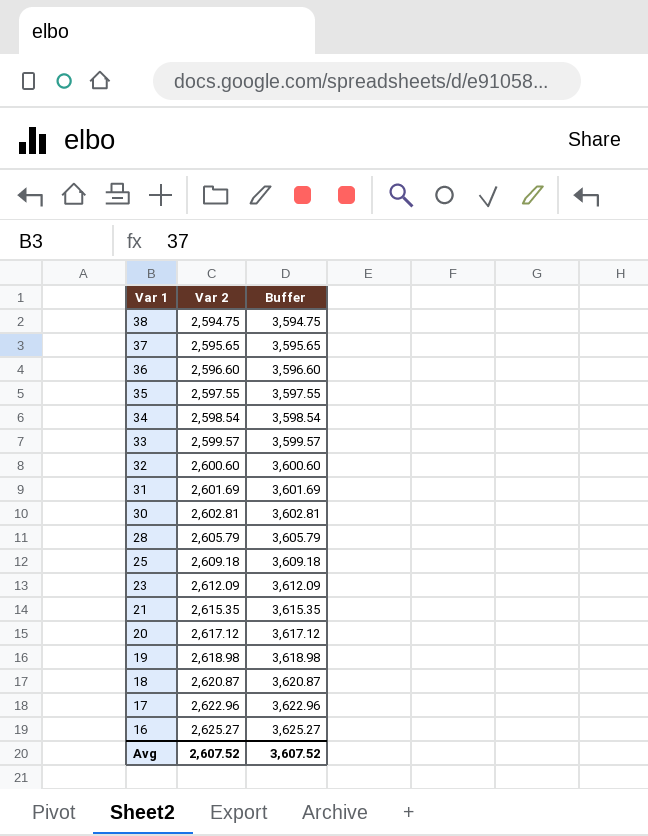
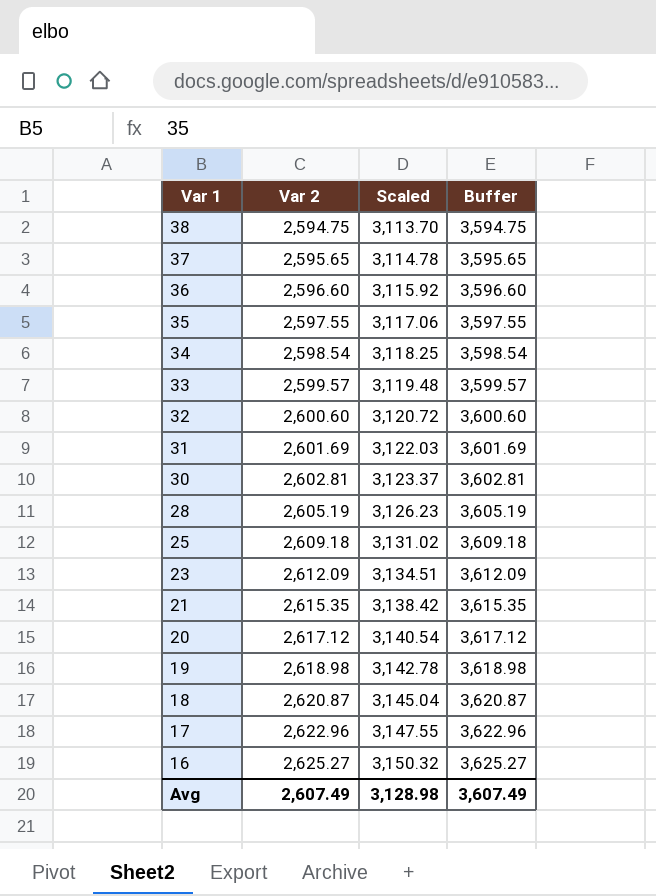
column Scaled | formula: none -> [Var 2] * 1.2
28 | Var 2: 2,605.79 -> 2,605.19
28 | Buffer: 3,605.79 -> 3,605.19
Avg | Var 2: 2,607.52 -> 2,607.49
Avg | Buffer: 3,607.52 -> 3,607.49

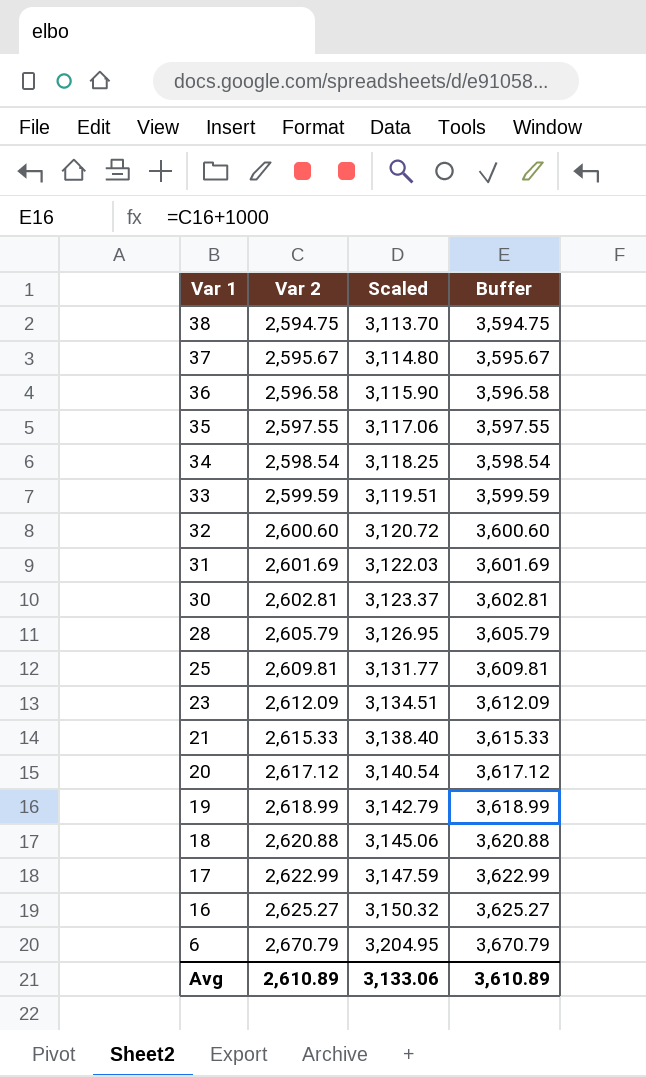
37 | Var 2: 2,595.65 -> 2,595.67
37 | Scaled: 3,114.78 -> 3,114.80
37 | Buffer: 3,595.65 -> 3,595.67
36 | Var 2: 2,596.60 -> 2,596.58
36 | Scaled: 3,115.92 -> 3,115.90
36 | Buffer: 3,596.60 -> 3,596.58
33 | Var 2: 2,599.57 -> 2,599.59
33 | Scaled: 3,119.48 -> 3,119.51
33 | Buffer: 3,599.57 -> 3,599.59
28 | Var 2: 2,605.19 -> 2,605.79
28 | Scaled: 3,126.23 -> 3,126.95
28 | Buffer: 3,605.19 -> 3,605.79
25 | Var 2: 2,609.18 -> 2,609.81
25 | Scaled: 3,131.02 -> 3,131.77
25 | Buffer: 3,609.18 -> 3,609.81
21 | Var 2: 2,615.35 -> 2,615.33
21 | Scaled: 3,138.42 -> 3,138.40
21 | Buffer: 3,615.35 -> 3,615.33
19 | Var 2: 2,618.98 -> 2,618.99
19 | Scaled: 3,142.78 -> 3,142.79
19 | Buffer: 3,618.98 -> 3,618.99
18 | Var 2: 2,620.87 -> 2,620.88
18 | Scaled: 3,145.04 -> 3,145.06
18 | Buffer: 3,620.87 -> 3,620.88
17 | Var 2: 2,622.96 -> 2,622.99
17 | Scaled: 3,147.55 -> 3,147.59
17 | Buffer: 3,622.96 -> 3,622.99
row 6: none -> 2,670.79 | 3,204.95 | 3,670.79
Avg | Var 2: 2,607.49 -> 2,610.89
Avg | Scaled: 3,128.98 -> 3,133.06
Avg | Buffer: 3,607.49 -> 3,610.89

